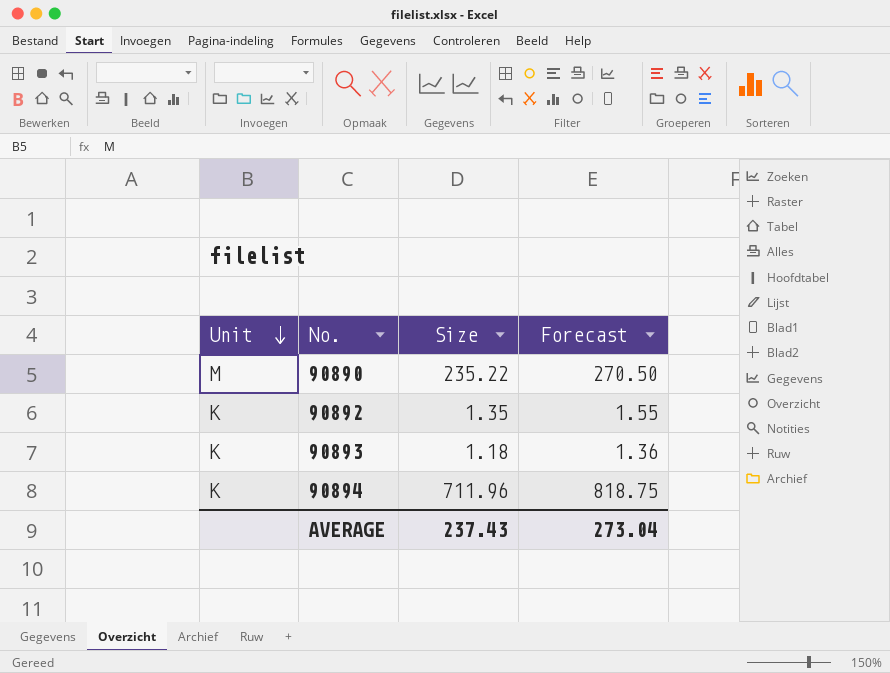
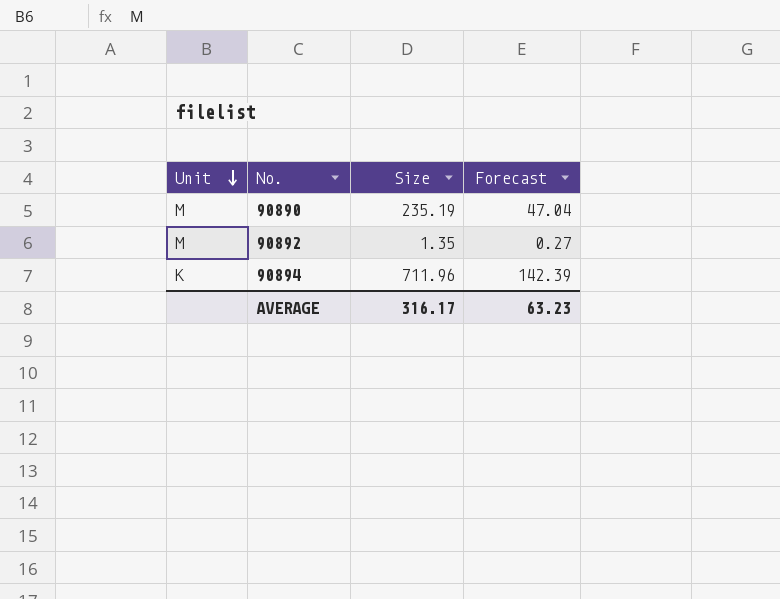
column Forecast | formula: [Size] * 1.15 -> [Size] * 0.2
row 90893: K | 1.18 | 1.36 -> none
90890 | Size: 235.22 -> 235.19
90892 | Unit: K -> M
AVERAGE | Size: 237.43 -> 316.17
AVERAGE | Forecast: 273.04 -> 63.23

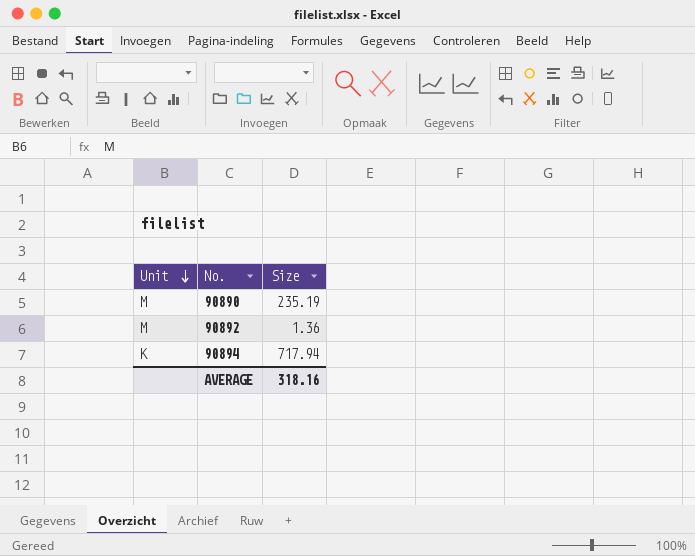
column Forecast | formula: [Size] * 0.2 -> none
90892 | Size: 1.35 -> 1.36
90894 | Size: 711.96 -> 717.94
AVERAGE | Size: 316.17 -> 318.16

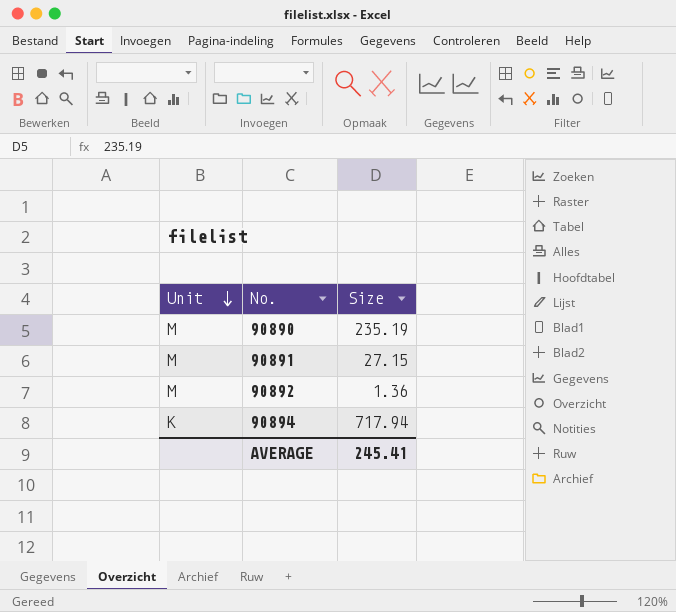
row 90891: none -> M | 27.15
AVERAGE | Size: 318.16 -> 245.41

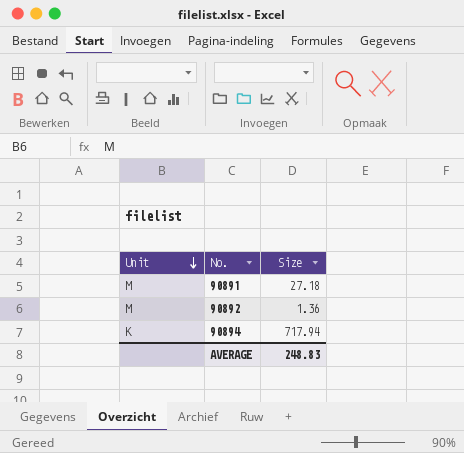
row 90890: M | 235.19 -> none
90891 | Size: 27.15 -> 27.18
AVERAGE | Size: 245.41 -> 248.83

